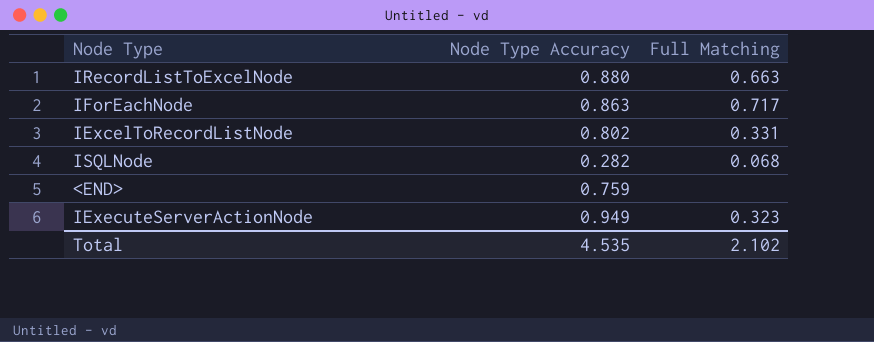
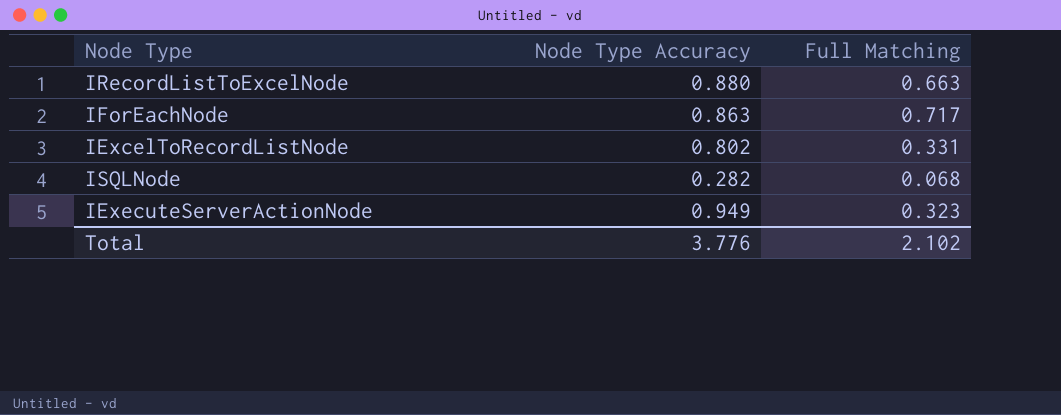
row <END>: 0.759 | none -> none
Total | Node Type Accuracy: 4.535 -> 3.776

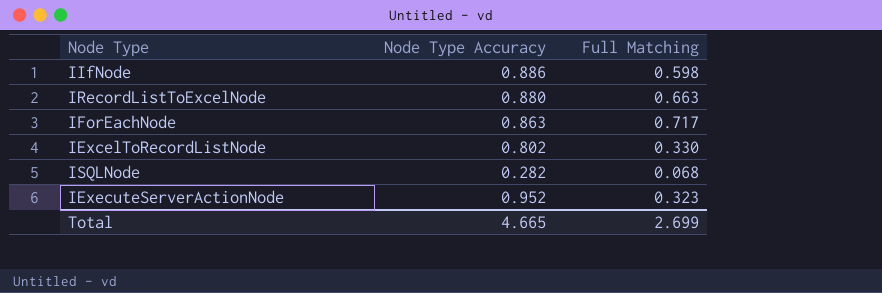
row IIfNode: none -> 0.886 | 0.598
IExcelToRecordListNode | Full Matching: 0.331 -> 0.330
IExecuteServerActionNode | Node Type Accuracy: 0.949 -> 0.952
Total | Node Type Accuracy: 3.776 -> 4.665
Total | Full Matching: 2.102 -> 2.699

